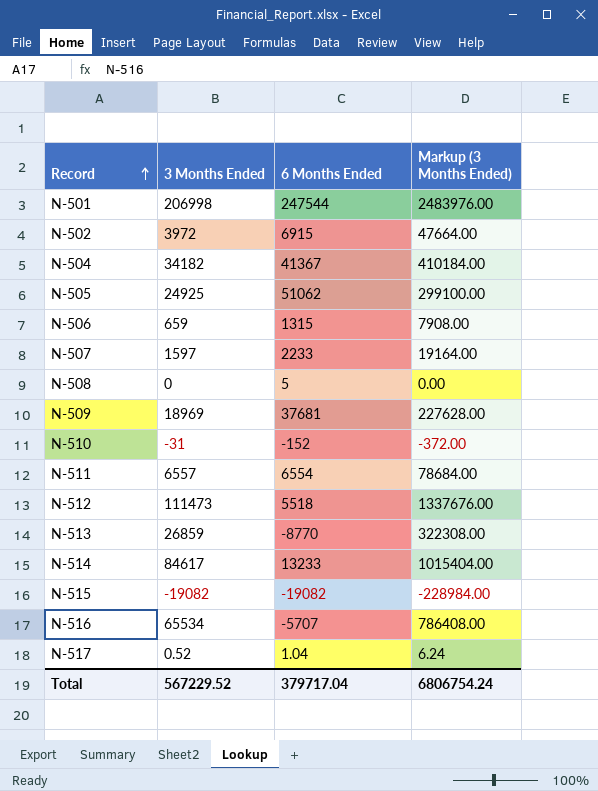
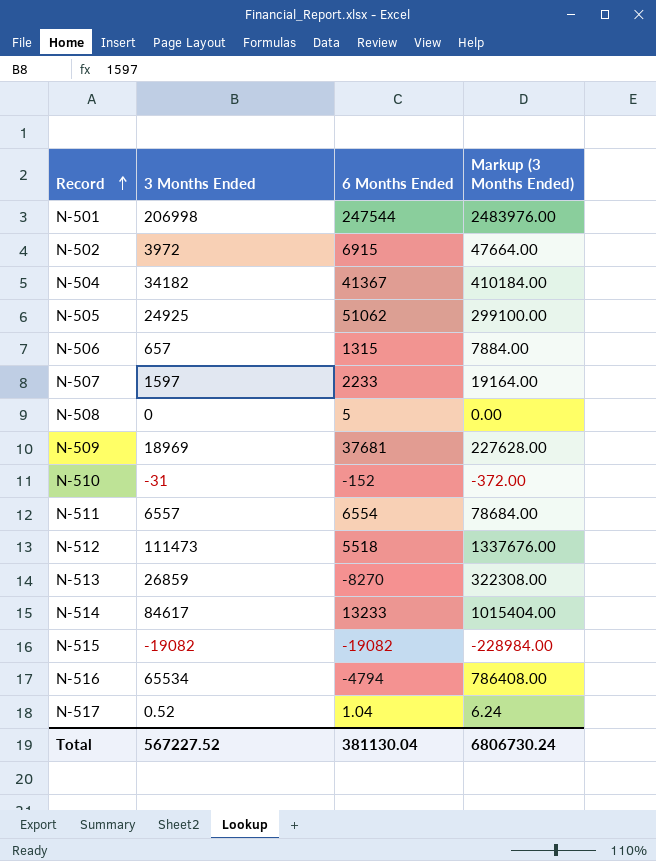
N-506 | 3 Months Ended: 659 -> 657
N-506 | Markup (3 Months Ended): 7908.00 -> 7884.00
N-513 | 6 Months Ended: -8770 -> -8270
N-516 | 6 Months Ended: -5707 -> -4794
Total | 3 Months Ended: 567229.52 -> 567227.52
Total | 6 Months Ended: 379717.04 -> 381130.04
Total | Markup (3 Months Ended): 6806754.24 -> 6806730.24

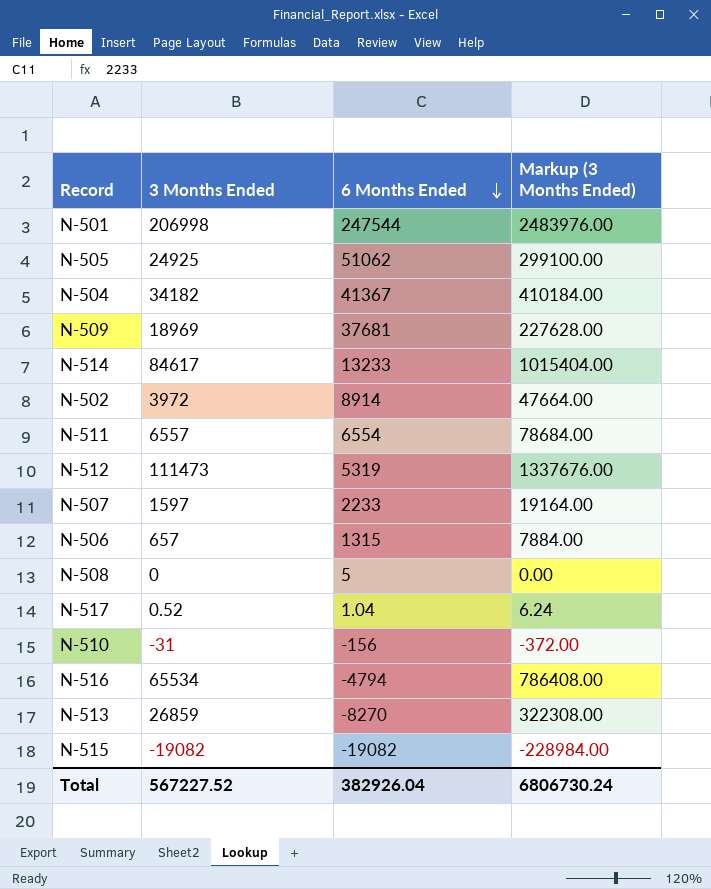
row order: Record ascending -> 6 Months Ended descending
N-502 | 6 Months Ended: 6915 -> 8914
N-512 | 6 Months Ended: 5518 -> 5319
N-510 | 6 Months Ended: -152 -> -156
Total | 6 Months Ended: 381130.04 -> 382926.04

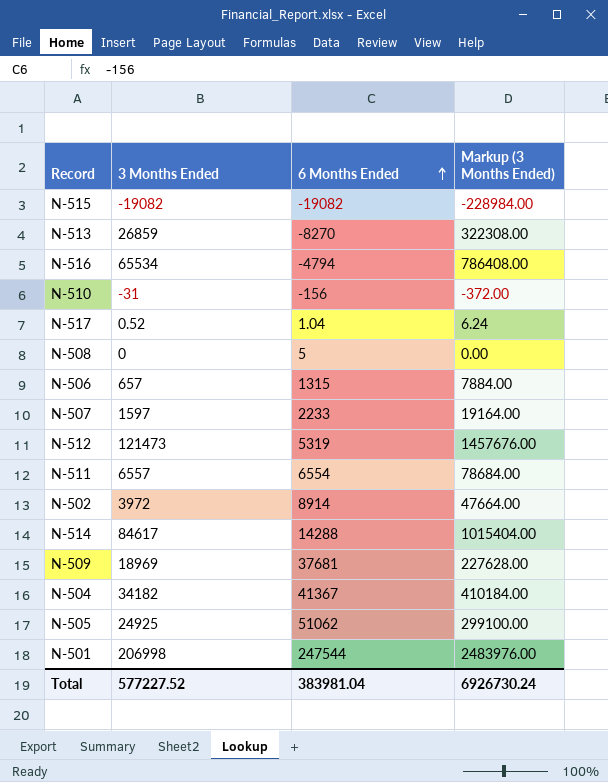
row order: 6 Months Ended descending -> 6 Months Ended ascending
N-512 | 3 Months Ended: 111473 -> 121473
N-512 | Markup (3 Months Ended): 1337676.00 -> 1457676.00
N-514 | 6 Months Ended: 13233 -> 14288
Total | 3 Months Ended: 567227.52 -> 577227.52
Total | 6 Months Ended: 382926.04 -> 383981.04
Total | Markup (3 Months Ended): 6806730.24 -> 6926730.24

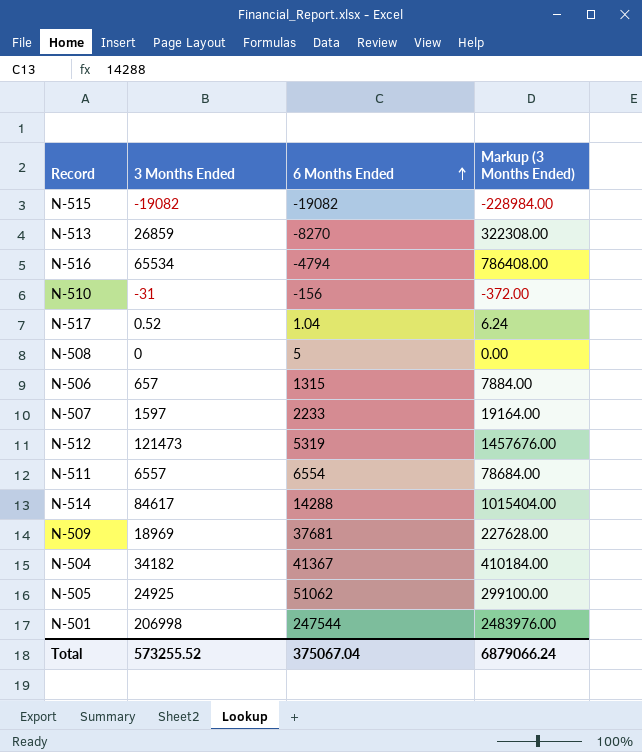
row N-502: 3972 | 8914 | 47664.00 -> none
Total | 3 Months Ended: 577227.52 -> 573255.52
Total | 6 Months Ended: 383981.04 -> 375067.04
Total | Markup (3 Months Ended): 6926730.24 -> 6879066.24

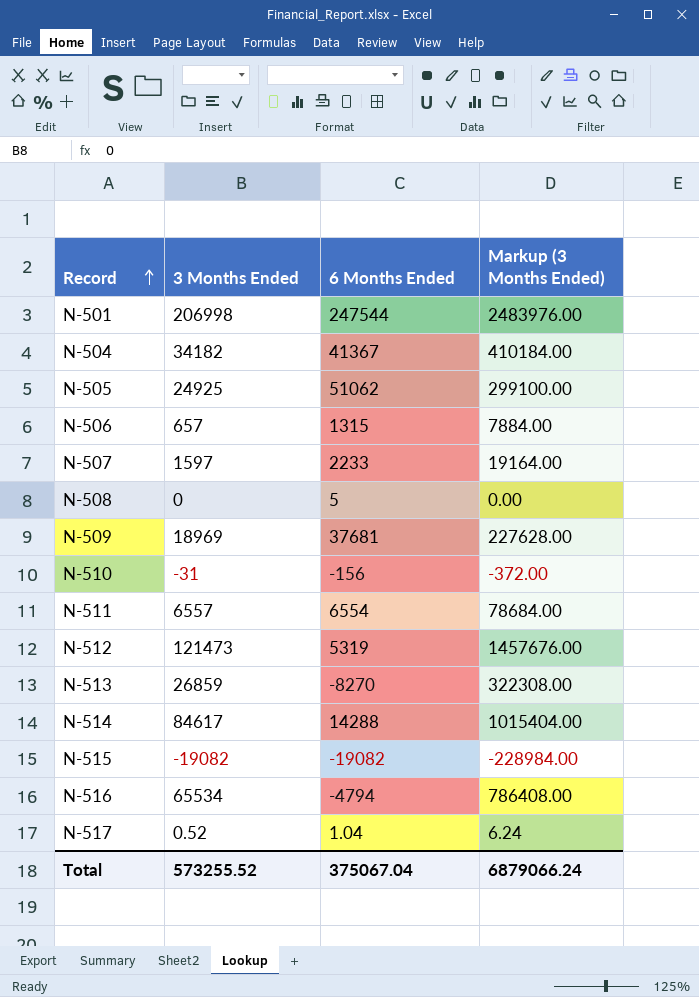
row order: 6 Months Ended ascending -> Record ascending

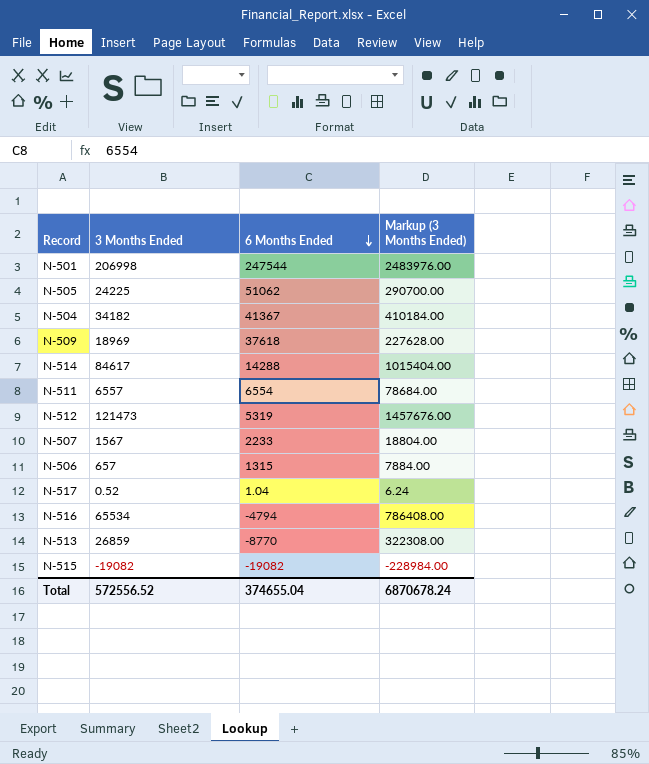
row order: Record ascending -> 6 Months Ended descending
row N-508: 0 | 5 | 0.00 -> none
row N-510: -31 | -156 | -372.00 -> none
N-505 | 3 Months Ended: 24925 -> 24225
N-505 | Markup (3 Months Ended): 299100.00 -> 290700.00
N-509 | 6 Months Ended: 37681 -> 37618
N-507 | 3 Months Ended: 1597 -> 1567
N-507 | Markup (3 Months Ended): 19164.00 -> 18804.00
N-513 | 6 Months Ended: -8270 -> -8770
Total | 3 Months Ended: 573255.52 -> 572556.52
Total | 6 Months Ended: 375067.04 -> 374655.04
Total | Markup (3 Months Ended): 6879066.24 -> 6870678.24

